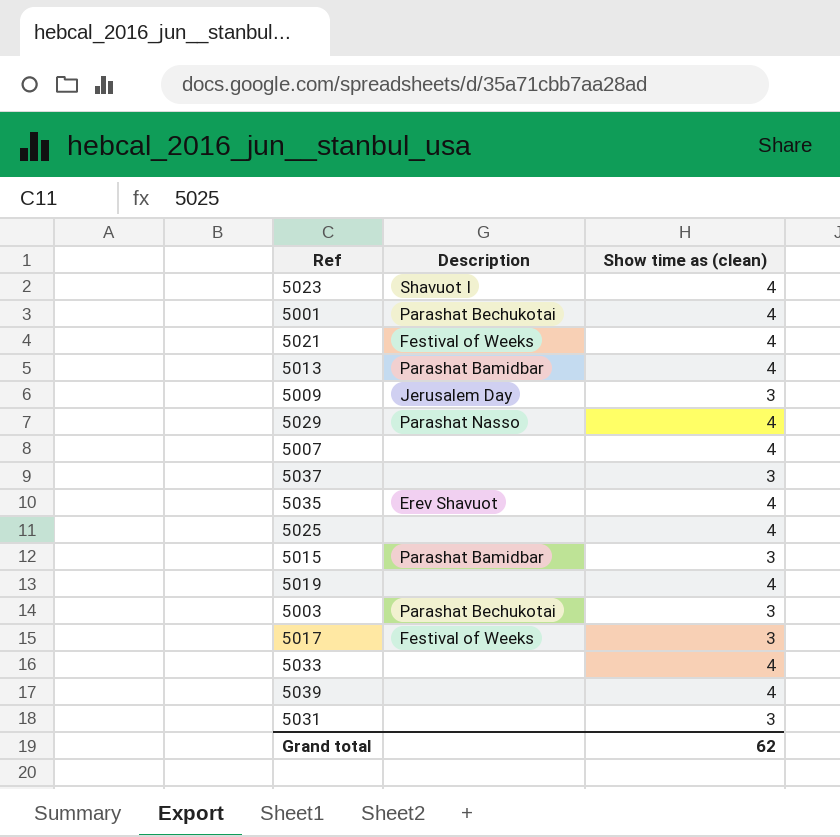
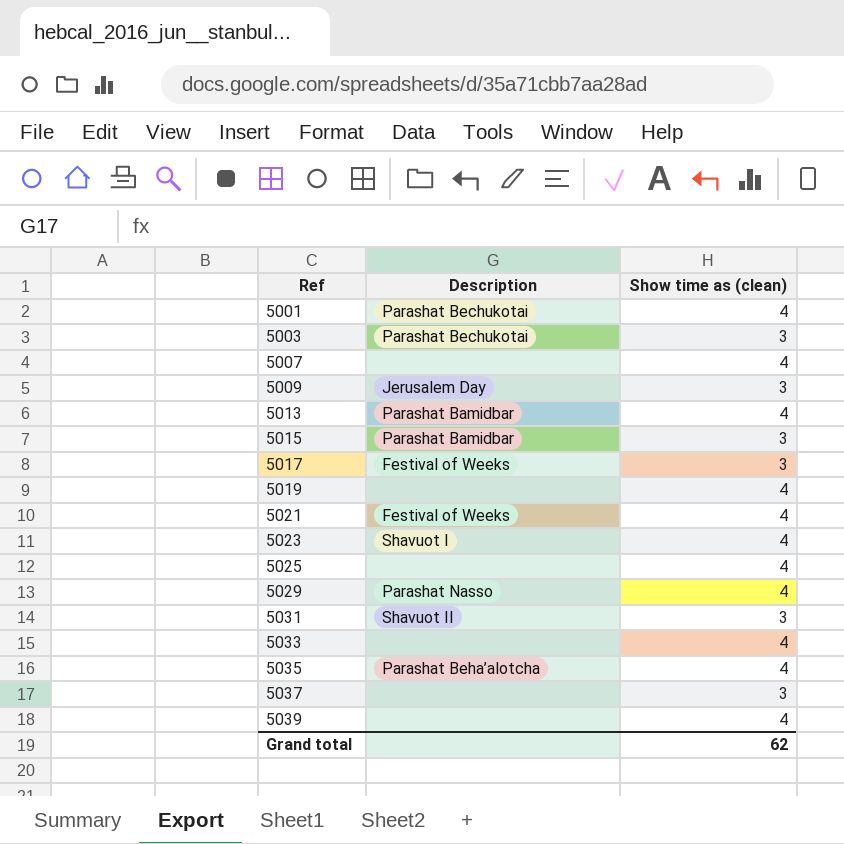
row order: none -> Ref ascending
5031 | Description: none -> Shavuot II
5035 | Description: Erev Shavuot -> Parashat Beha’alotcha

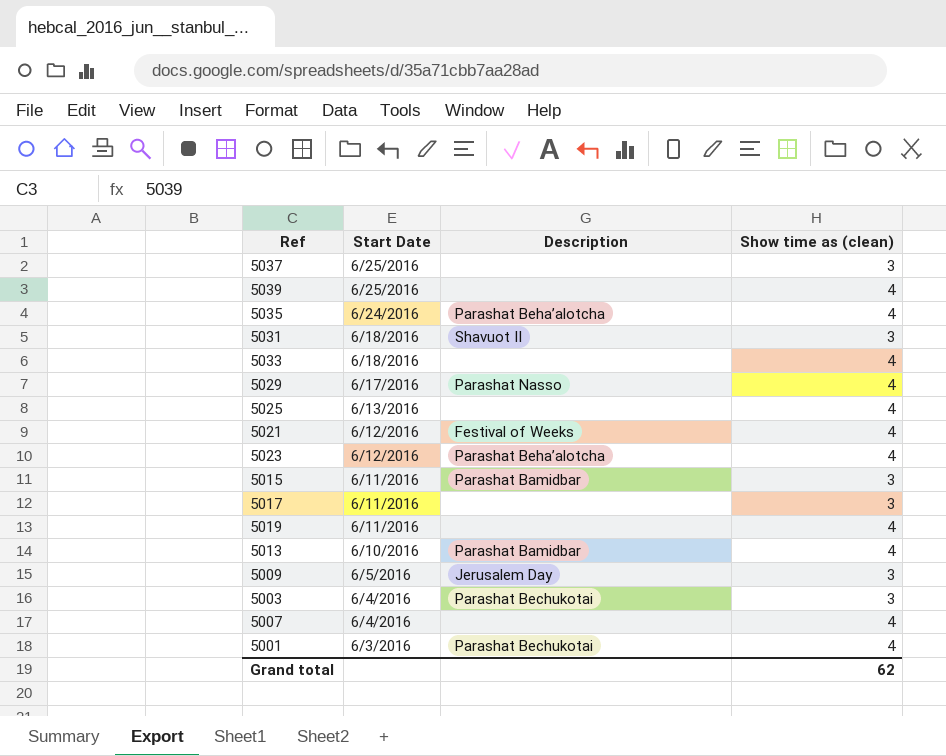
row order: Ref ascending -> Start Date descending
column Start Date | position: none -> 2
5023 | Description: Shavuot I -> Parashat Beha’alotcha
5017 | Description: Festival of Weeks -> none

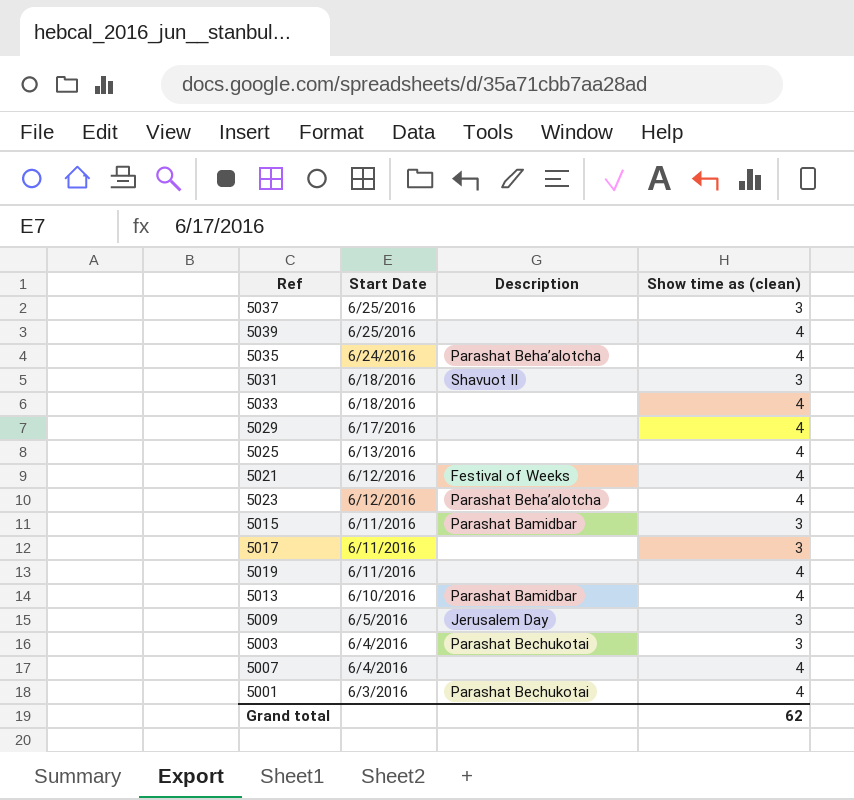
5029 | Description: Parashat Nasso -> none

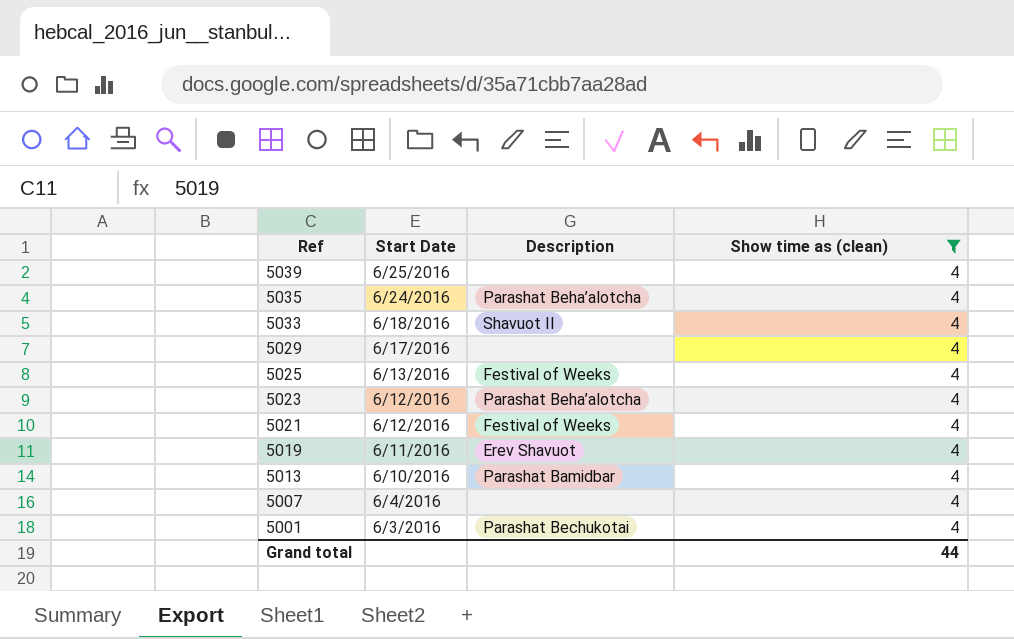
filter: none -> Show time as (clean) = 4
row order: Start Date descending -> Ref descending
5033 | Description: none -> Shavuot II
5025 | Description: none -> Festival of Weeks
5019 | Description: none -> Erev Shavuot
Grand total | Show time as (clean): 62 -> 44

